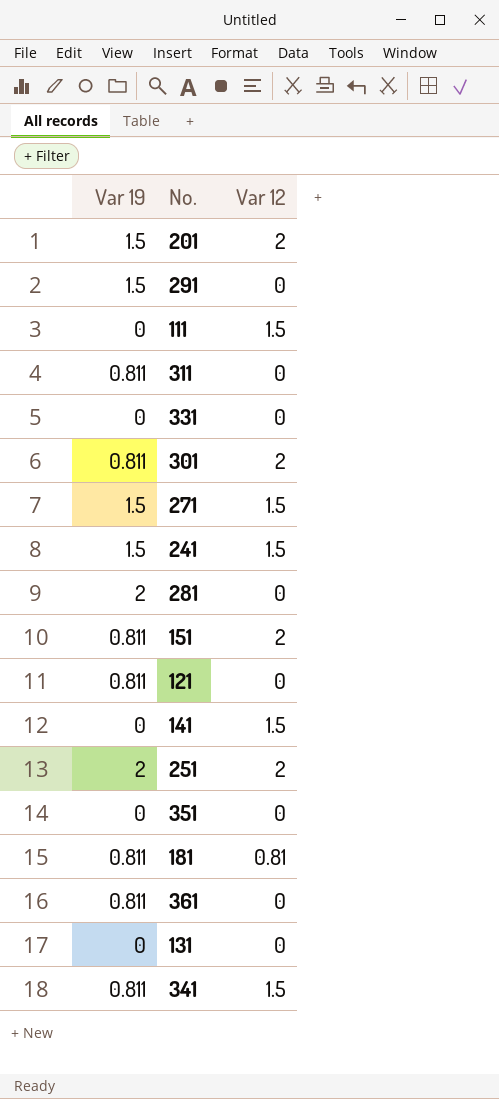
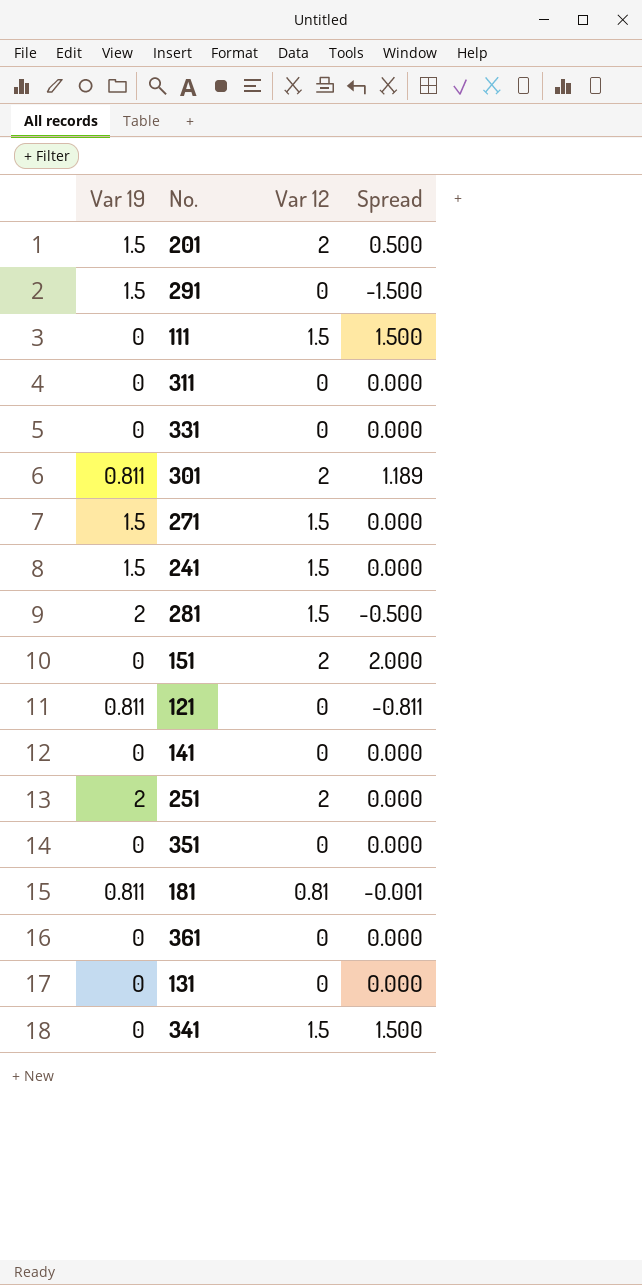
column Spread | formula: none -> [Var 12] - [Var 19]
311 | Var 19: 0.811 -> 0
281 | Var 12: 0 -> 1.5
151 | Var 19: 0.811 -> 0
141 | Var 12: 1.5 -> 0
361 | Var 19: 0.811 -> 0
341 | Var 19: 0.811 -> 0

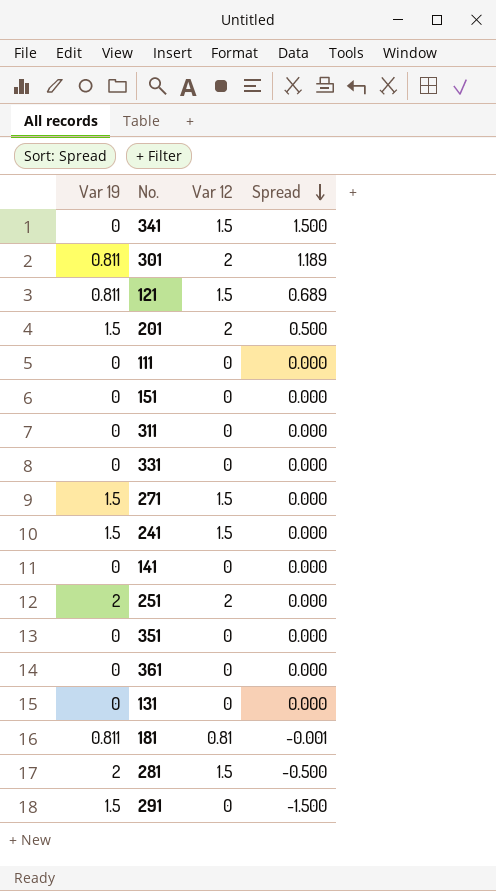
row order: none -> Spread descending
121 | Var 12: 0 -> 1.5
121 | Spread: -0.811 -> 0.689
111 | Var 12: 1.5 -> 0
111 | Spread: 1.500 -> 0.000
151 | Var 12: 2 -> 0
151 | Spread: 2.000 -> 0.000

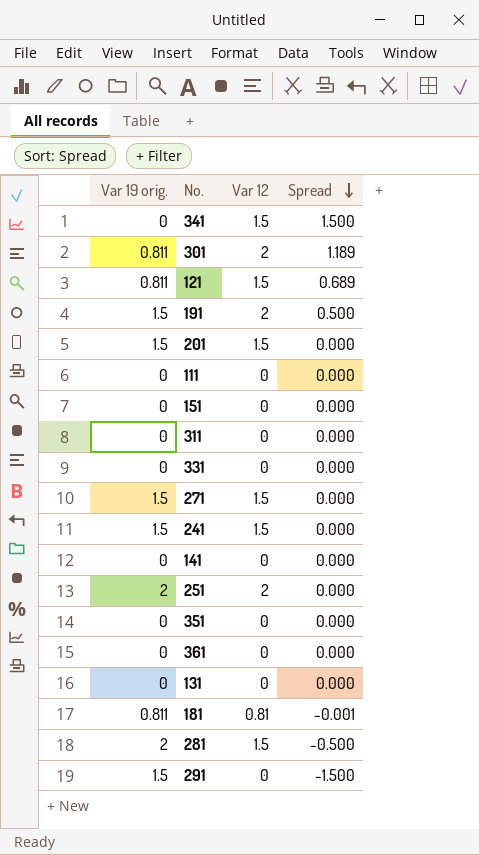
column name: Var 19 -> Var 19 orig.
row 191: none -> 1.5 | 2 | 0.500
201 | Var 12: 2 -> 1.5
201 | Spread: 0.500 -> 0.000

